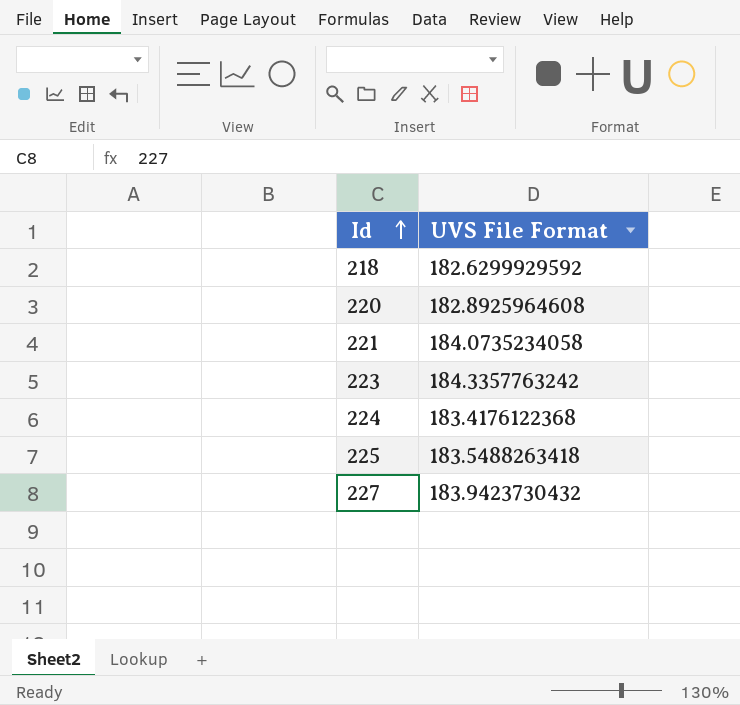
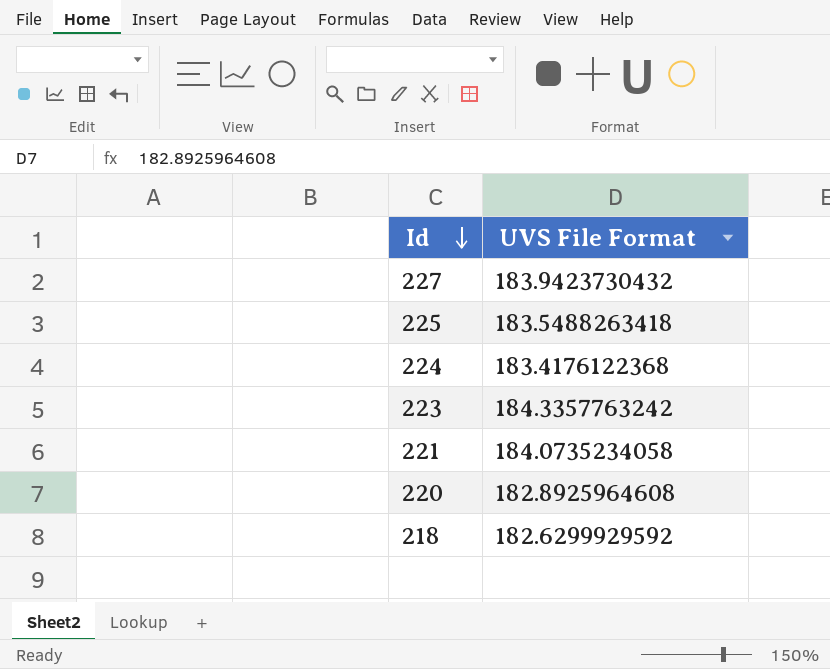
row order: Id ascending -> Id descending

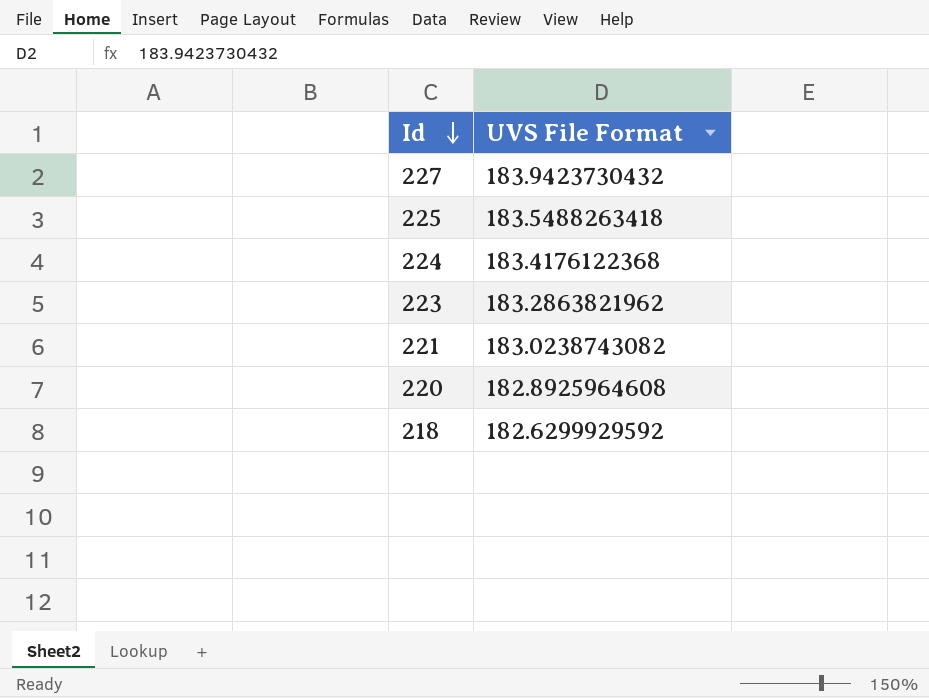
223 | UVS File Format: 184.3357763242 -> 183.2863821962
221 | UVS File Format: 184.0735234058 -> 183.0238743082

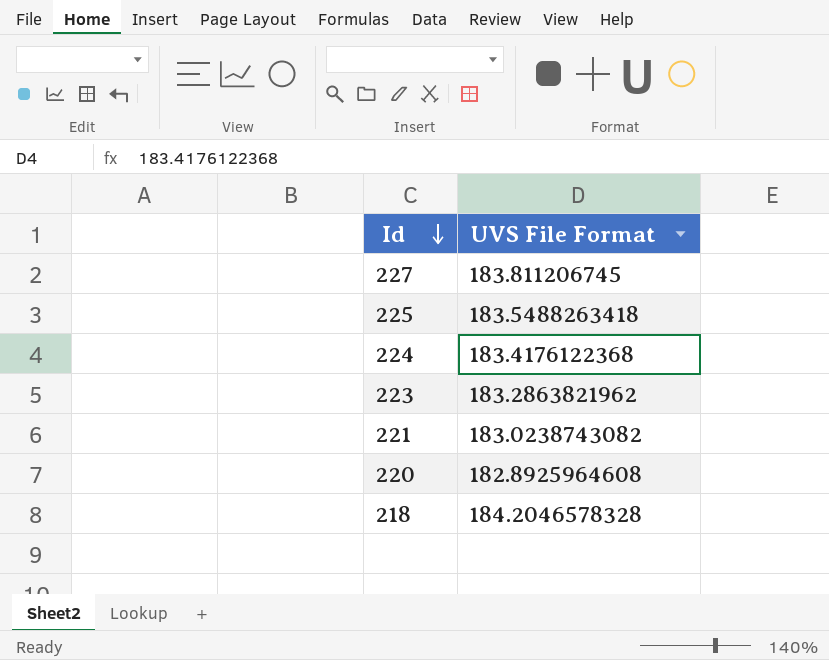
227 | UVS File Format: 183.9423730432 -> 183.811206745
218 | UVS File Format: 182.6299929592 -> 184.2046578328

